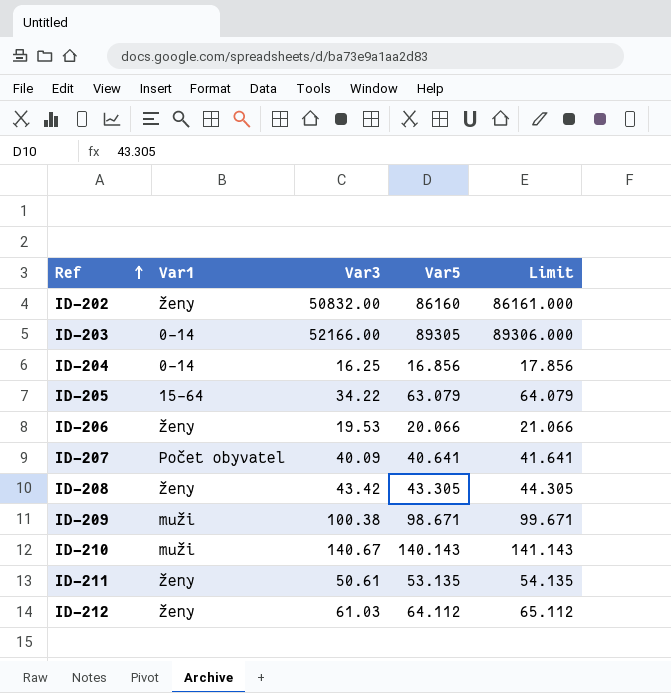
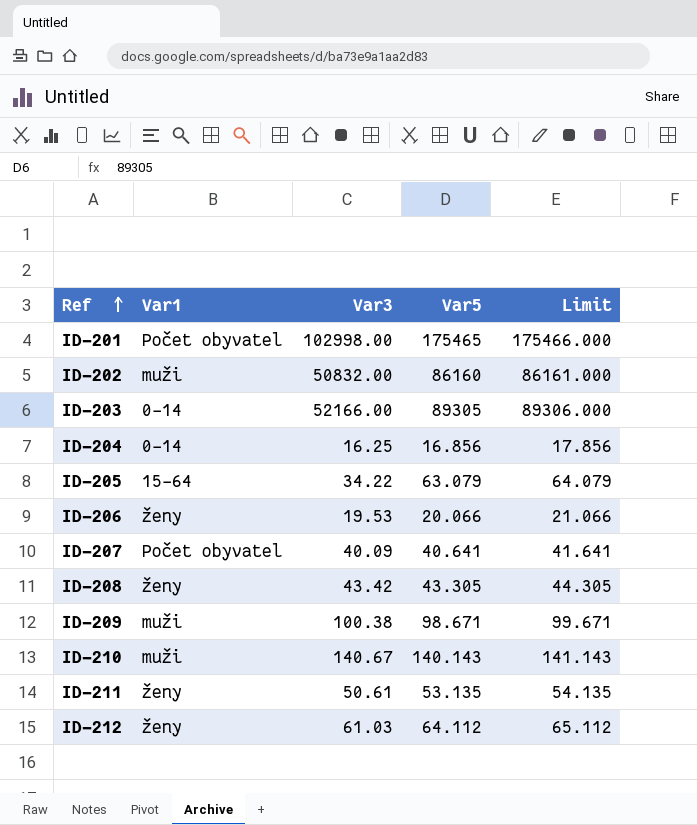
row ID-201: none -> Počet obyvatel | 102998.00 | 175465 | 175466.000
ID-202 | Var1: ženy -> muži

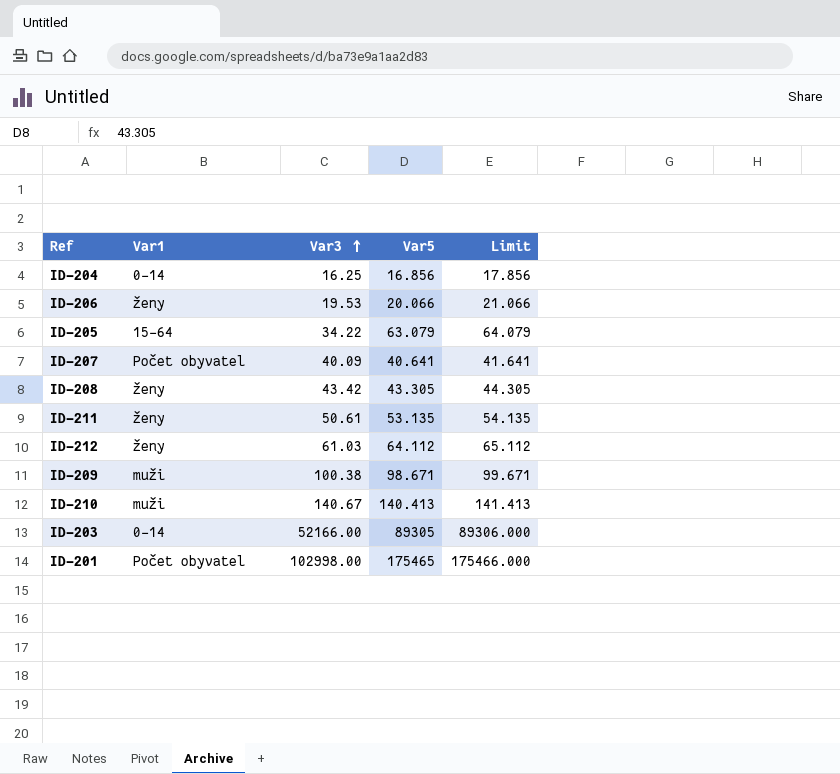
row order: Ref ascending -> Var3 ascending
row ID-202: muži | 50832.00 | 86160 | 86161.000 -> none
ID-210 | Var5: 140.143 -> 140.413
ID-210 | Limit: 141.143 -> 141.413

